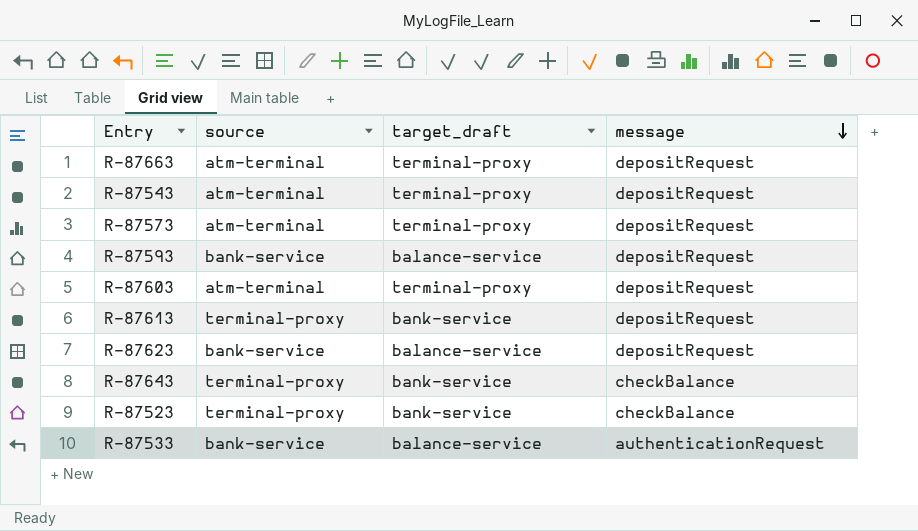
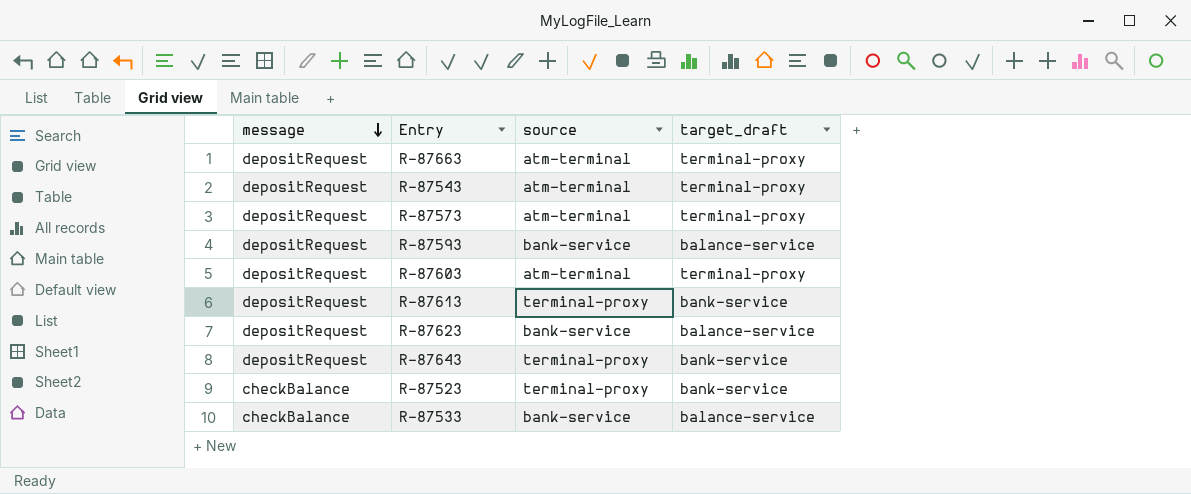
column message | position: 4 -> 1
R-87643 | message: checkBalance -> depositRequest
R-87533 | message: authenticationRequest -> checkBalance

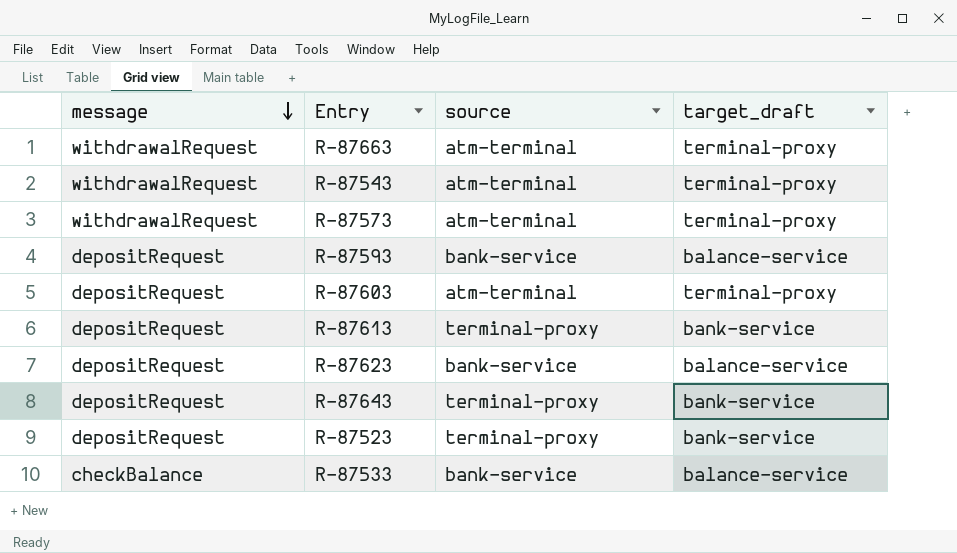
R-87663 | message: depositRequest -> withdrawalRequest
R-87543 | message: depositRequest -> withdrawalRequest
R-87573 | message: depositRequest -> withdrawalRequest
R-87523 | message: checkBalance -> depositRequest

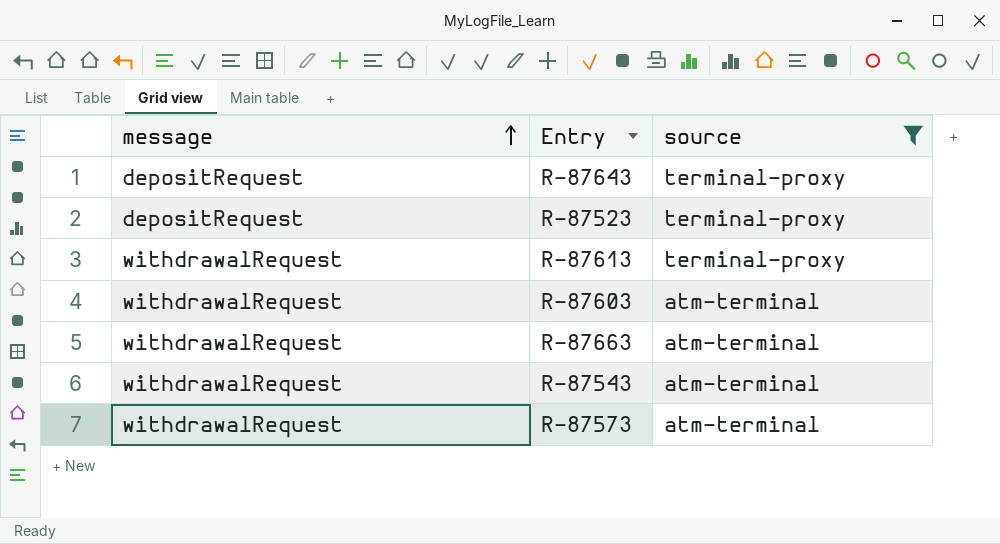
filter: none -> source != bank-service
row order: message descending -> message ascending
column target_draft | position: 4 -> none
R-87613 | message: depositRequest -> withdrawalRequest
R-87603 | message: depositRequest -> withdrawalRequest

